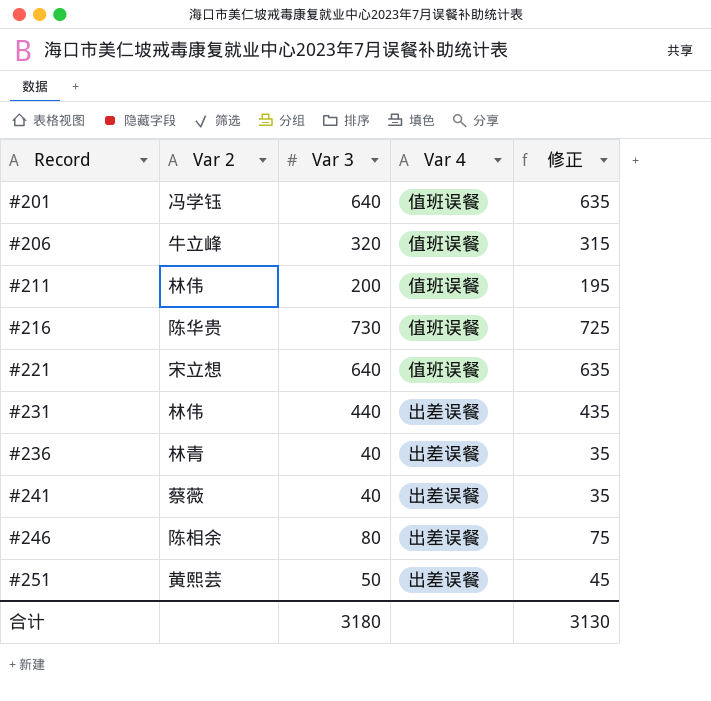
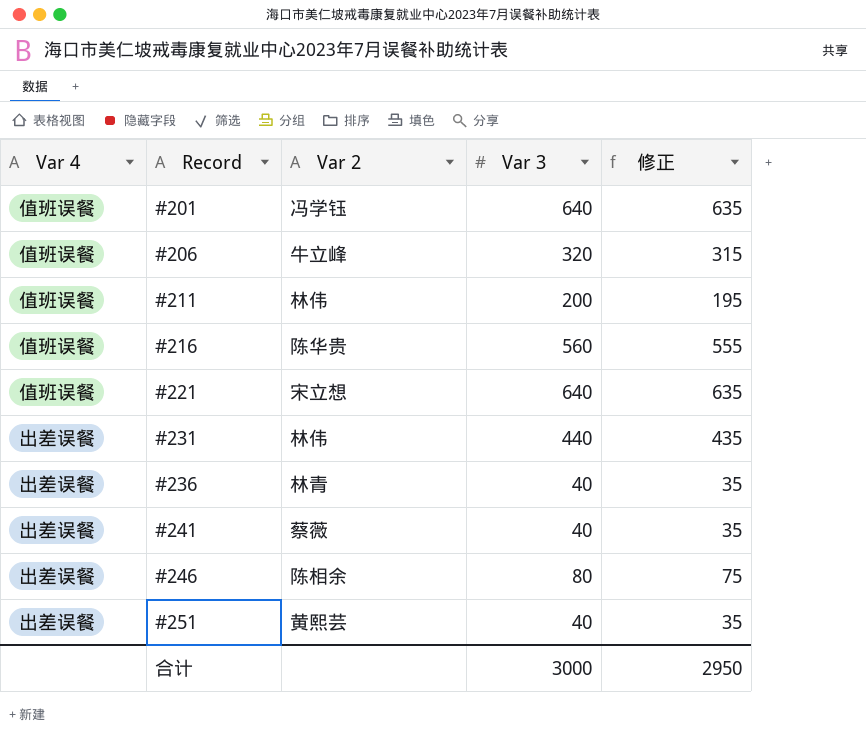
column Var 4 | position: 4 -> 1
#216 | Var 3: 730 -> 560
#216 | 修正: 725 -> 555
#251 | Var 3: 50 -> 40
#251 | 修正: 45 -> 35
合计 | Var 3: 3180 -> 3000
合计 | 修正: 3130 -> 2950

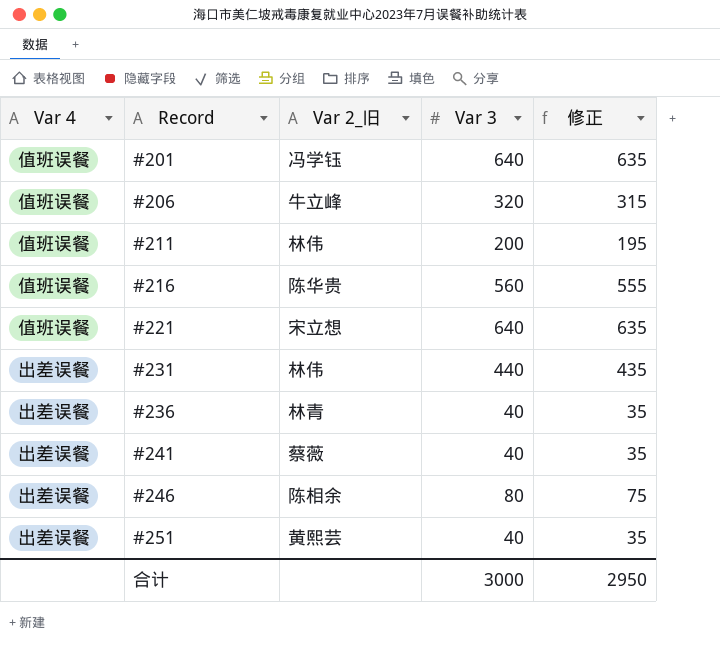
column name: Var 2 -> Var 2_旧

